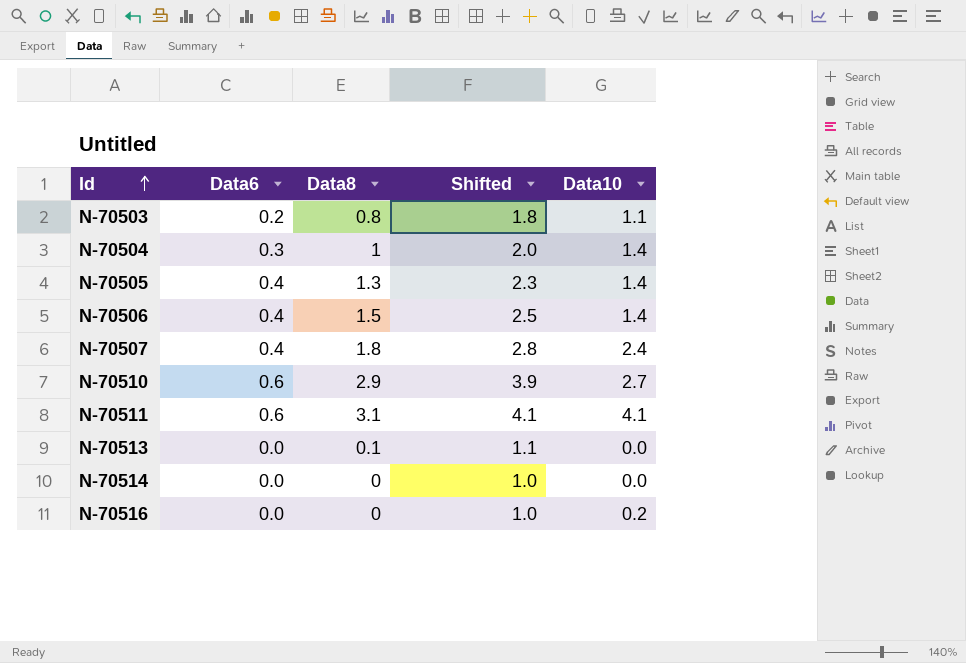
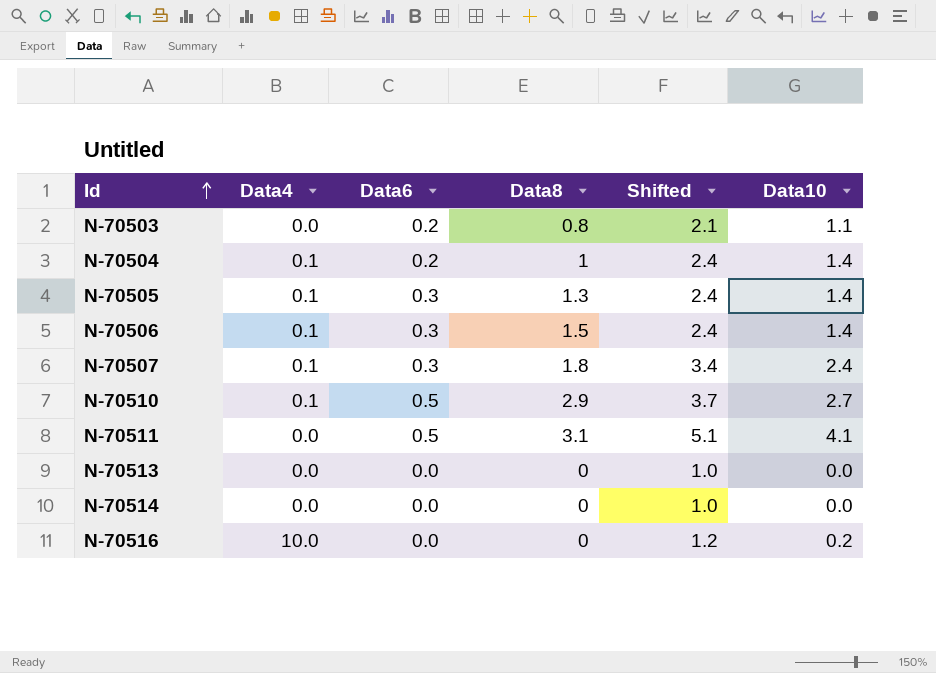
column Data4 | position: none -> 2
column Shifted | formula: [Data8] + 1 -> [Data10] + 1
N-70504 | Data6: 0.3 -> 0.2
N-70505 | Data6: 0.4 -> 0.3
N-70506 | Data6: 0.4 -> 0.3
N-70507 | Data6: 0.4 -> 0.3
N-70510 | Data6: 0.6 -> 0.5
N-70511 | Data6: 0.6 -> 0.5
N-70513 | Data8: 0.1 -> 0

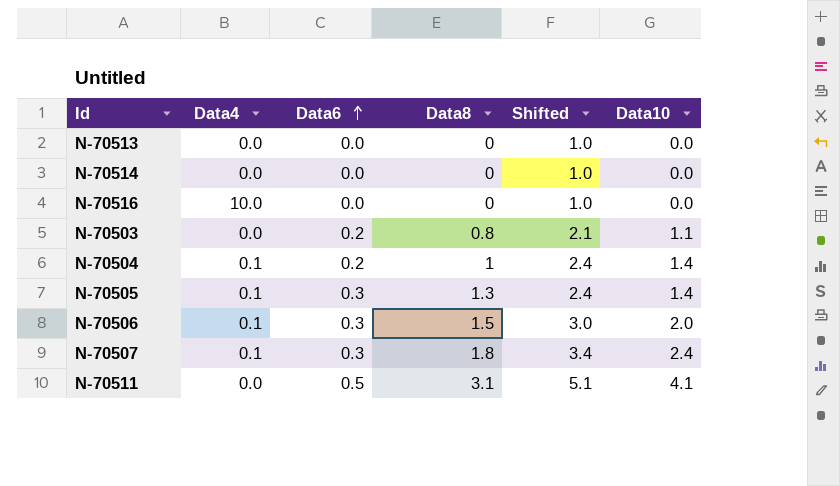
row order: Id ascending -> Data6 ascending
row N-70510: 0.1 | 0.5 | 2.9 | 3.7 | 2.7 -> none
N-70516 | Shifted: 1.2 -> 1.0
N-70516 | Data10: 0.2 -> 0.0
N-70506 | Shifted: 2.4 -> 3.0
N-70506 | Data10: 1.4 -> 2.0

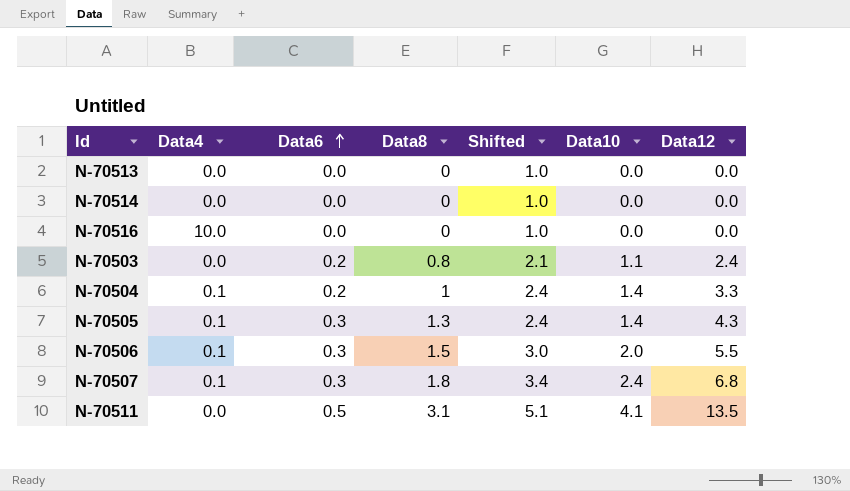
column Data12 | position: none -> 7

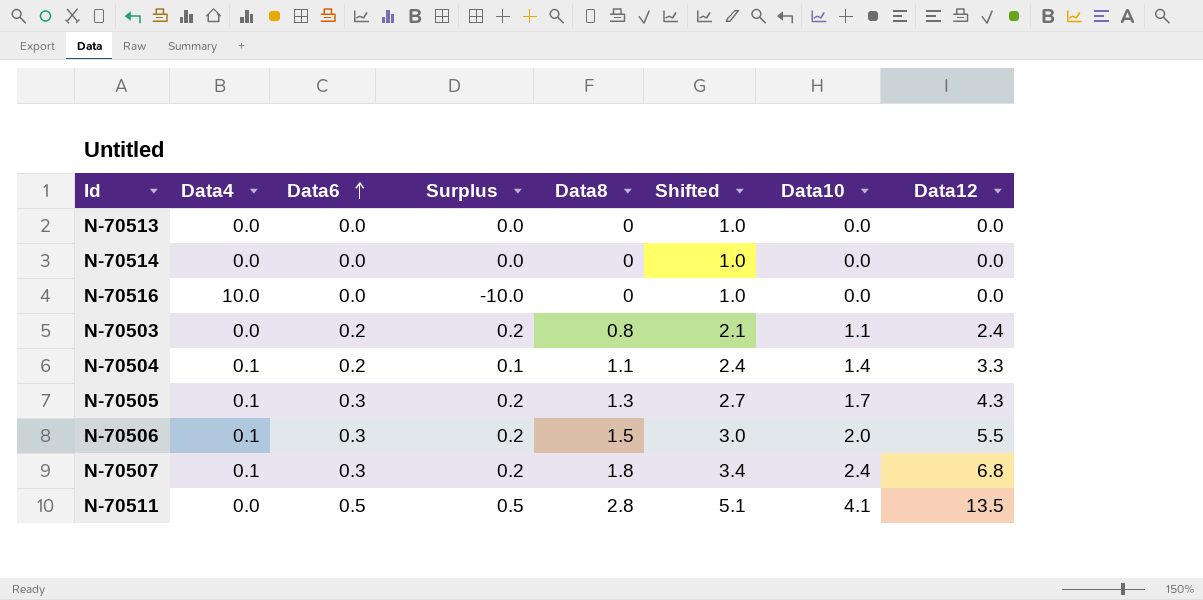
column Surplus | formula: none -> [Data6] - [Data4]
N-70504 | Data8: 1 -> 1.1
N-70505 | Shifted: 2.4 -> 2.7
N-70505 | Data10: 1.4 -> 1.7
N-70511 | Data8: 3.1 -> 2.8

